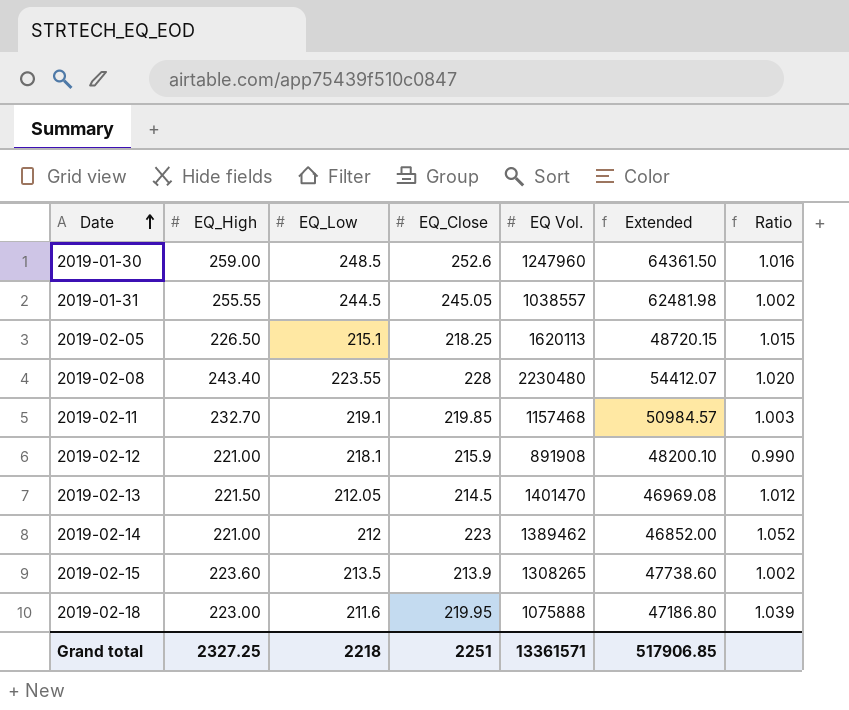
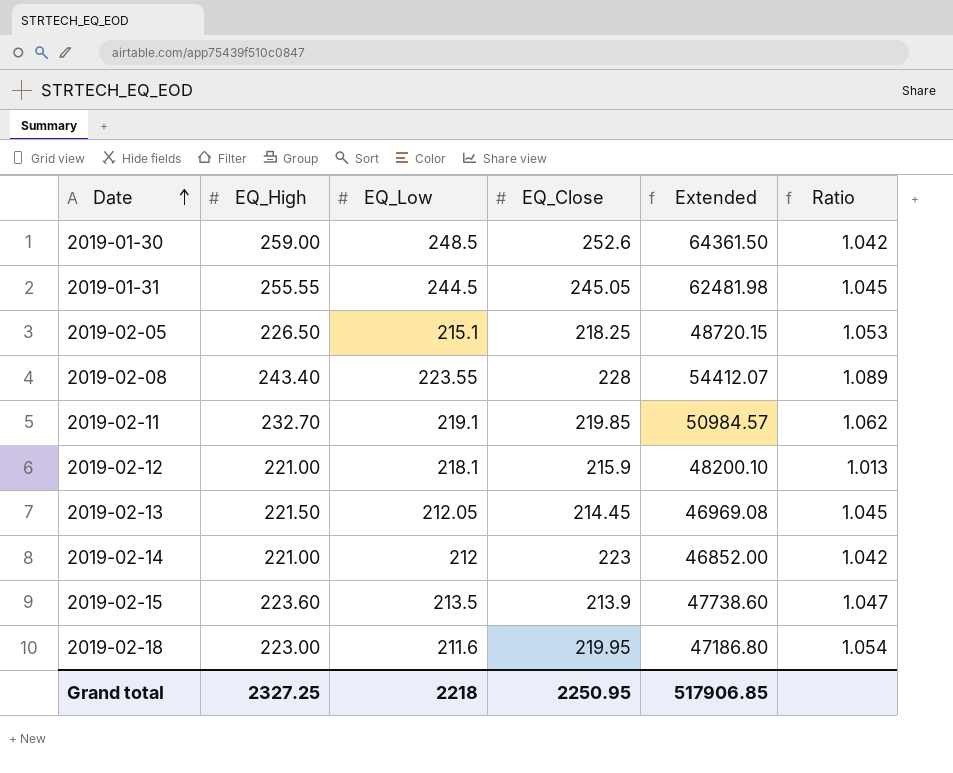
column EQ Vol. | position: 5 -> none
column Ratio | formula: [EQ_Close] / [EQ_Low] -> [EQ_High] / [EQ_Low]
2019-02-13 | EQ_Close: 214.5 -> 214.45
Grand total | EQ_Close: 2251 -> 2250.95

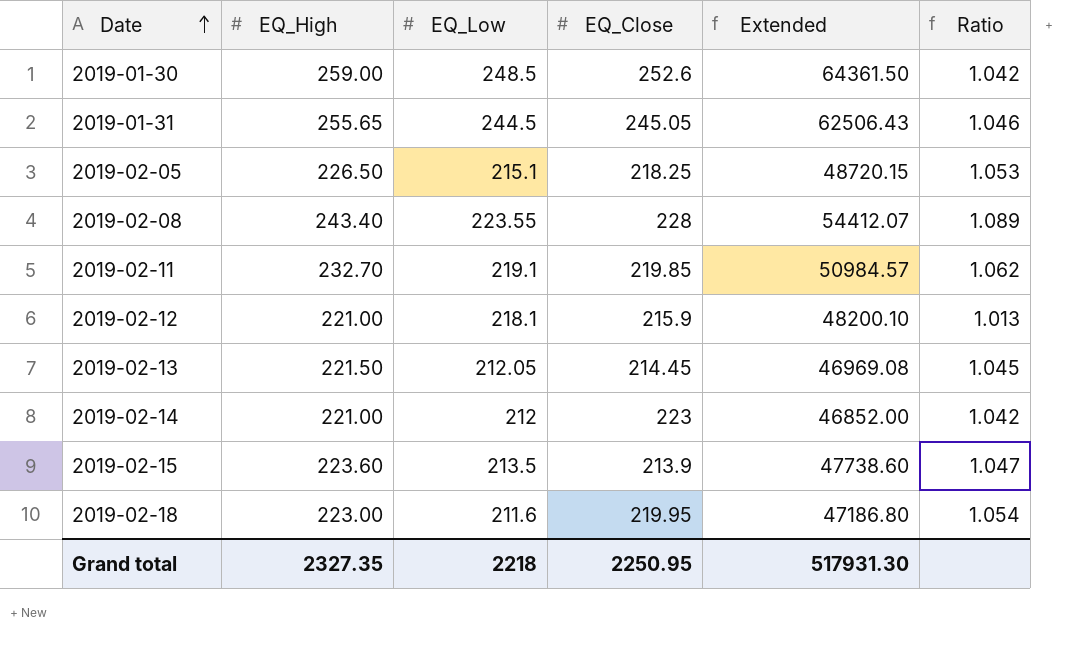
2019-01-31 | EQ_High: 255.55 -> 255.65
2019-01-31 | Extended: 62481.98 -> 62506.43
2019-01-31 | Ratio: 1.045 -> 1.046
Grand total | EQ_High: 2327.25 -> 2327.35
Grand total | Extended: 517906.85 -> 517931.30

